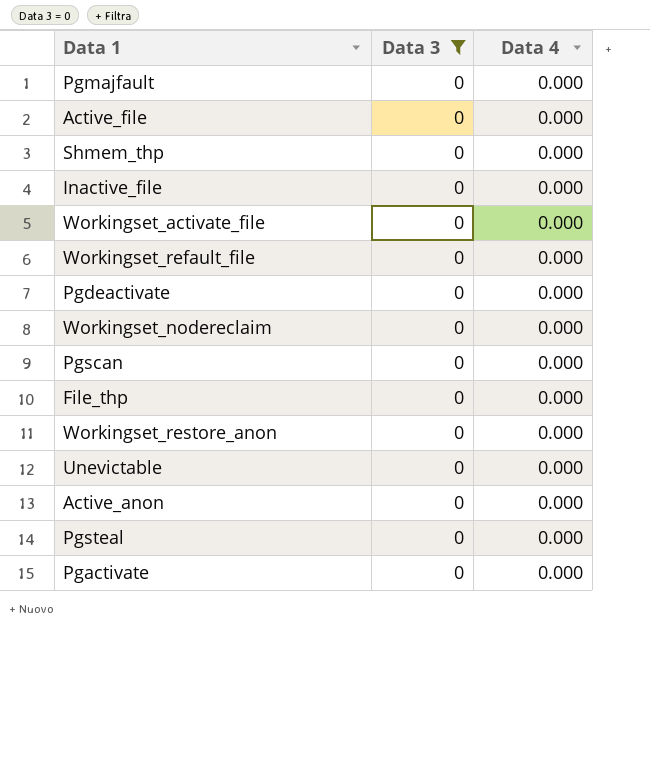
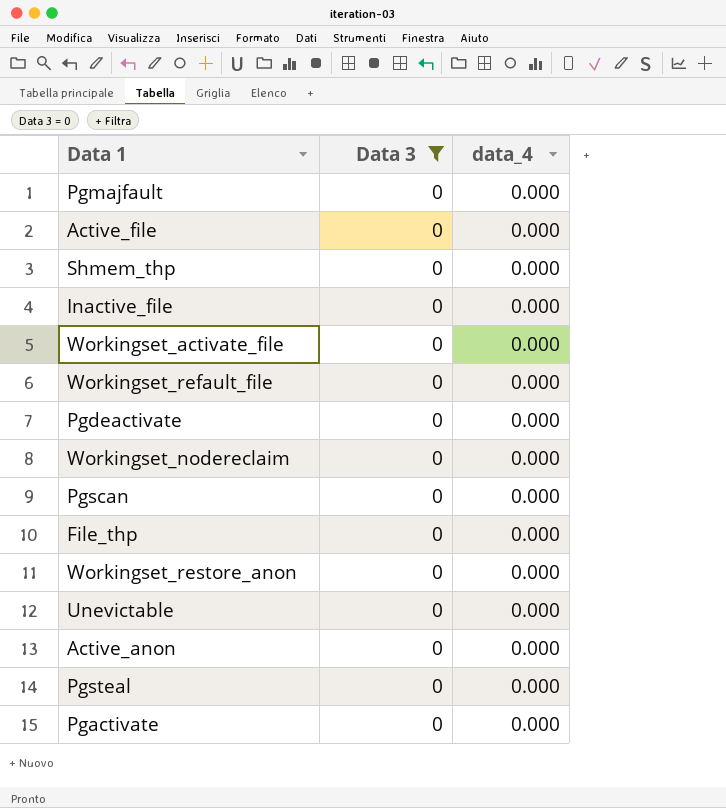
column name: Data 4 -> data_4

